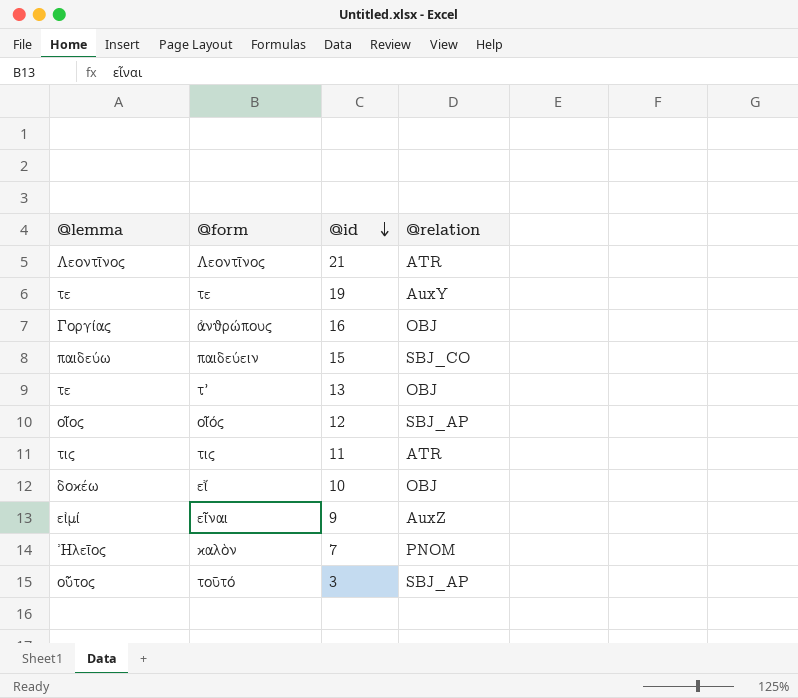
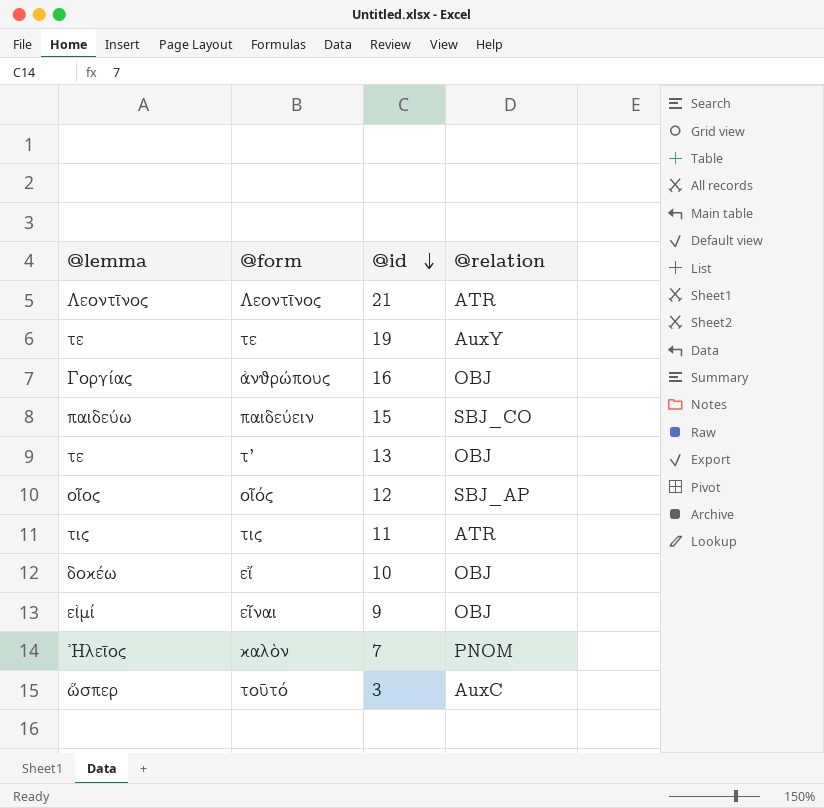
εἶναι | @relation: AuxZ -> OBJ
τοῦτό | @lemma: οὗτος -> ὥσπερ
τοῦτό | @relation: SBJ_AP -> AuxC

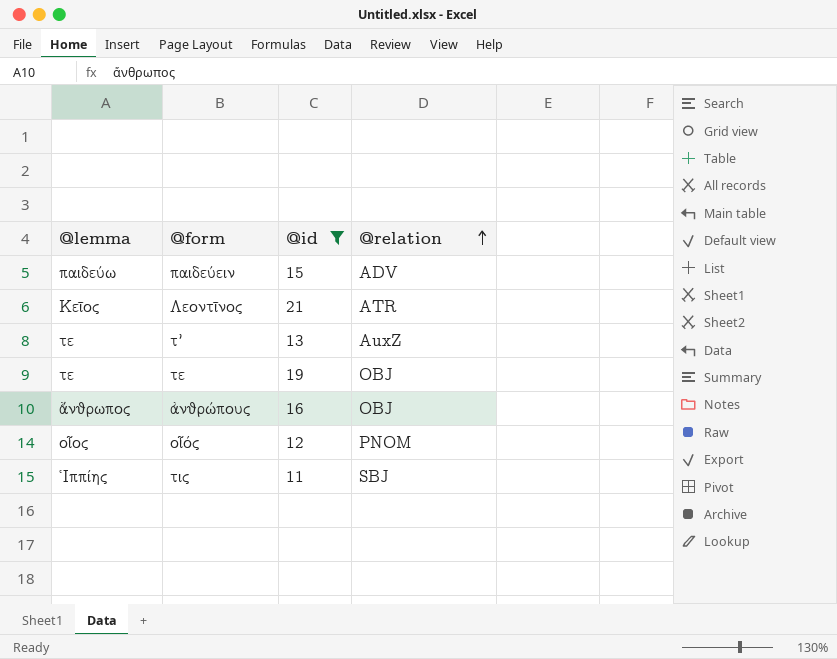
filter: none -> @id >= 11
row order: @id descending -> @relation ascending
παιδεύειν | @relation: SBJ_CO -> ADV
Λεοντῖνος | @lemma: Λεοντῖνος -> Κεῖος
τʼ | @relation: OBJ -> AuxZ
τε | @relation: AuxY -> OBJ
ἀνθρώπους | @lemma: Γοργίας -> ἄνθρωπος
οἷός | @relation: SBJ_AP -> PNOM
τις | @lemma: τις -> Ἱππίης
τις | @relation: ATR -> SBJ

